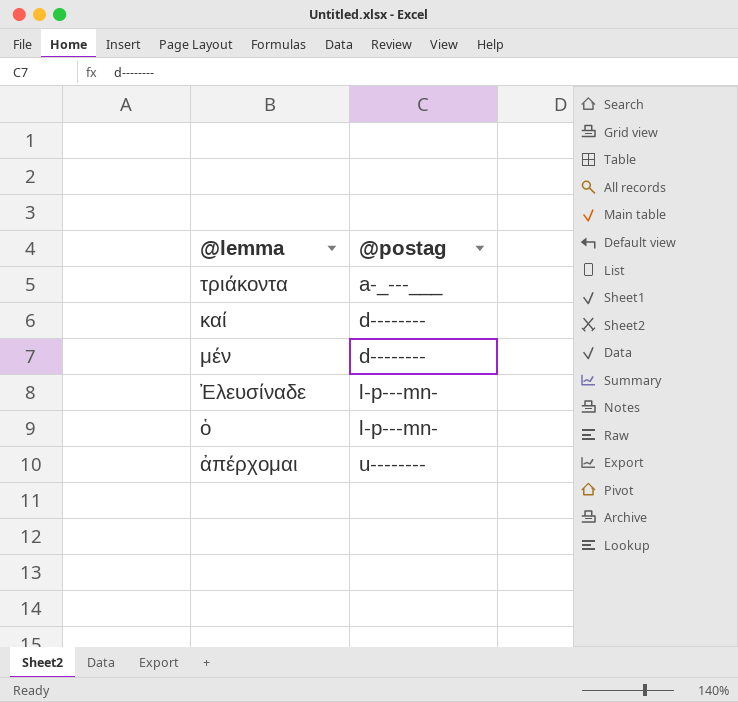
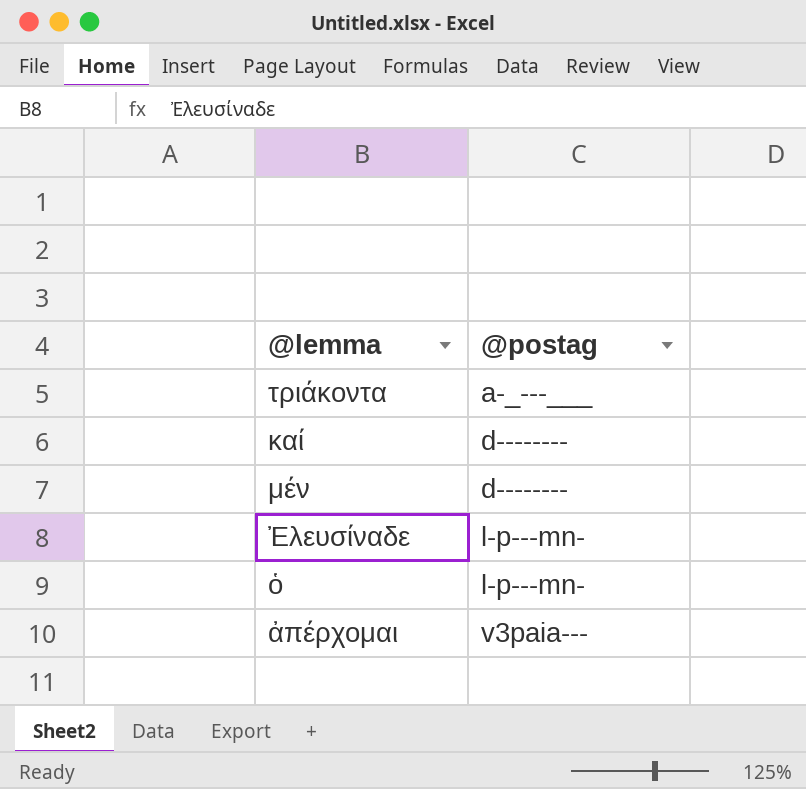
ἀπέρχομαι | @postag: u-------- -> v3paia---

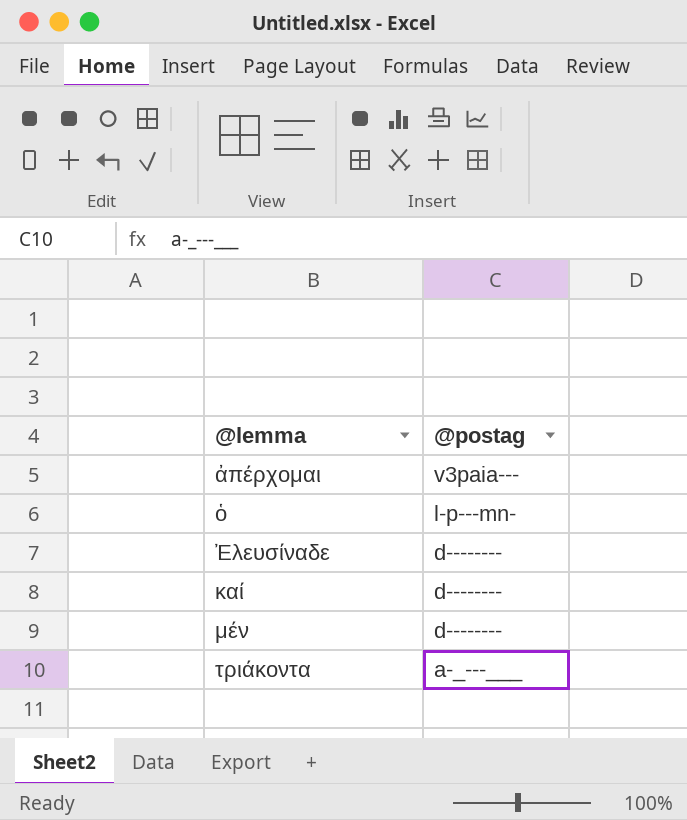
row order: @postag ascending -> @postag descending
Ἐλευσίναδε | @postag: l-p---mn- -> d--------

